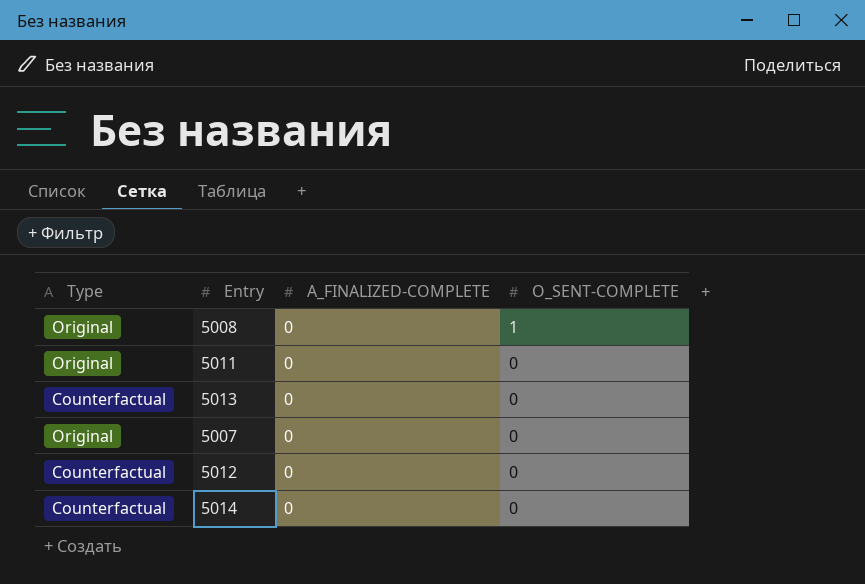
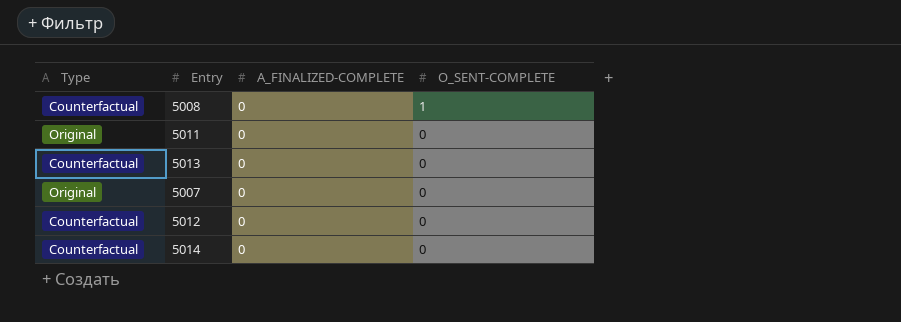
5008 | Type: Original -> Counterfactual

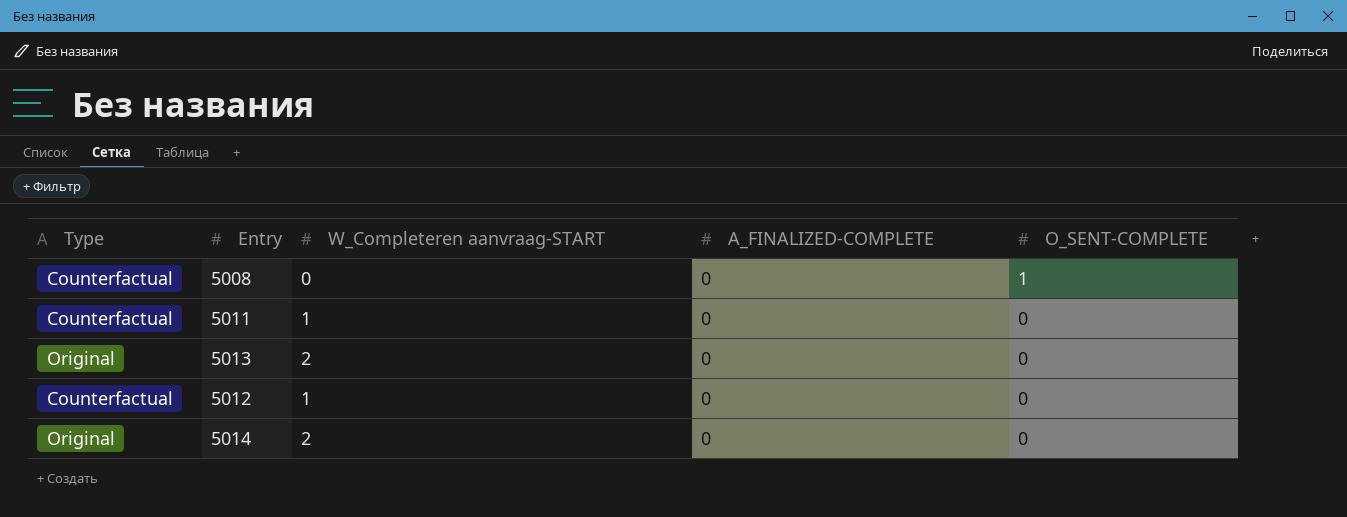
column W_Completeren aanvraag-START | position: none -> 3
row 5007: Original | 0 | 0 -> none
5011 | Type: Original -> Counterfactual
5013 | Type: Counterfactual -> Original
5014 | Type: Counterfactual -> Original

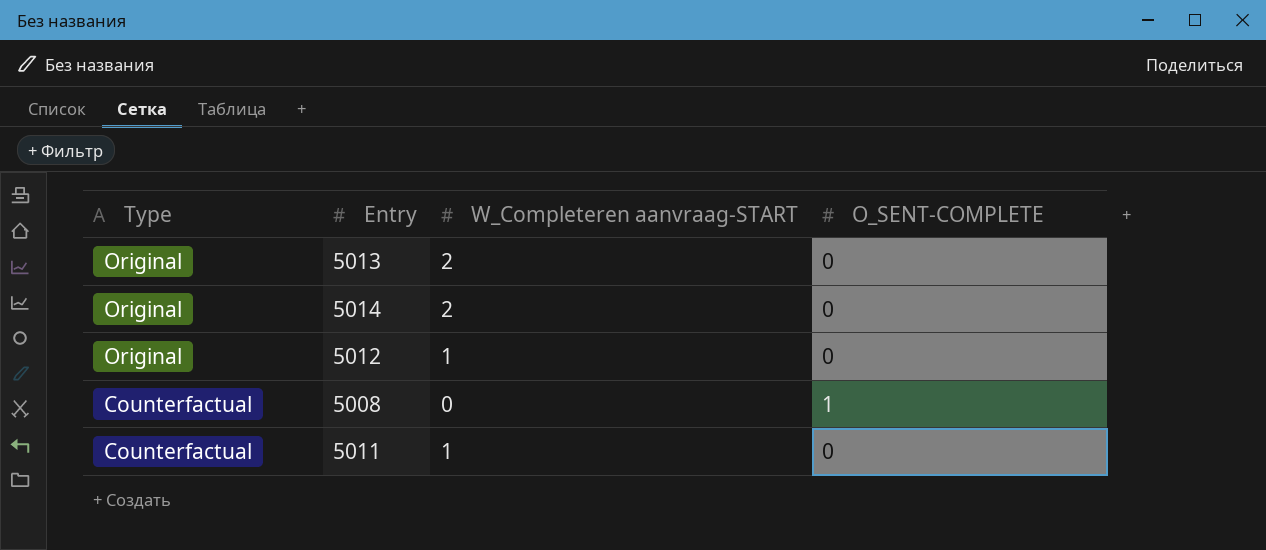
row order: O_SENT-COMPLETE descending -> Type descending
column A_FINALIZED-COMPLETE | position: 4 -> none
5012 | Type: Counterfactual -> Original

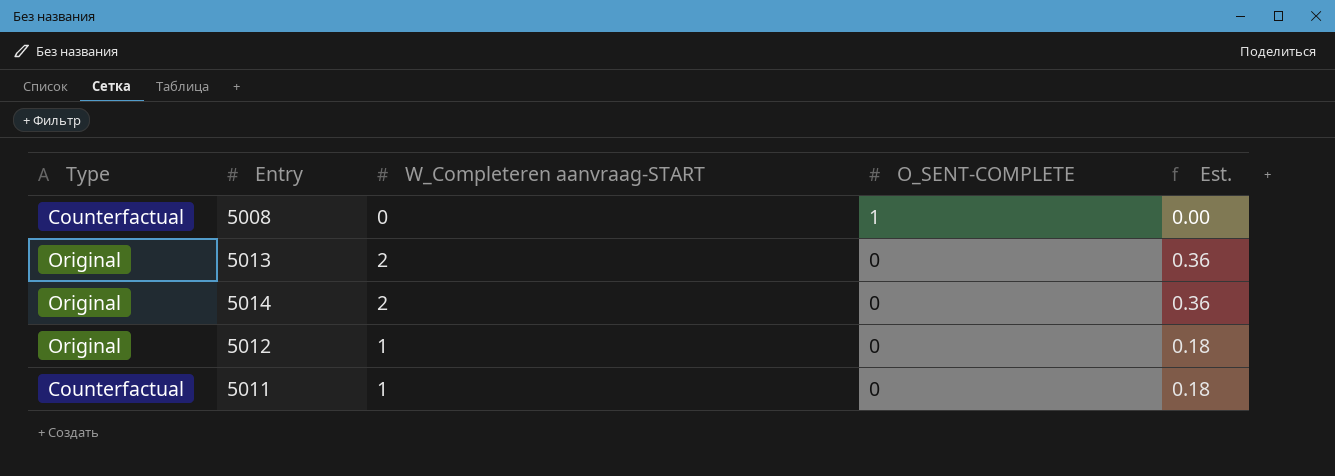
row order: Type descending -> O_SENT-COMPLETE descending
column Est. | formula: none -> [W_Completeren aanvraag-START] * 0.18

